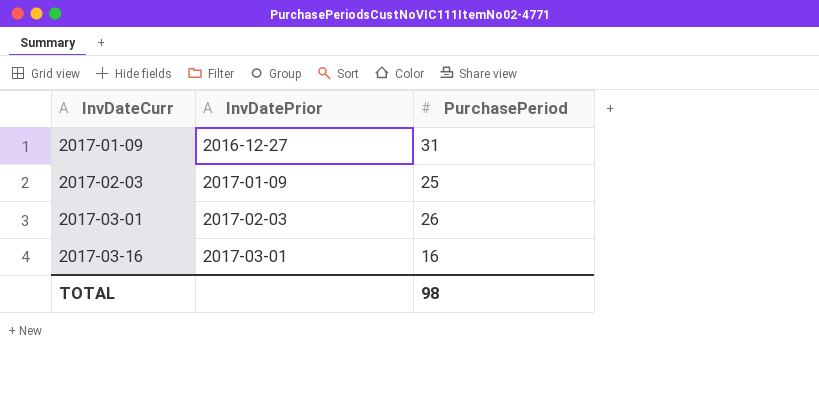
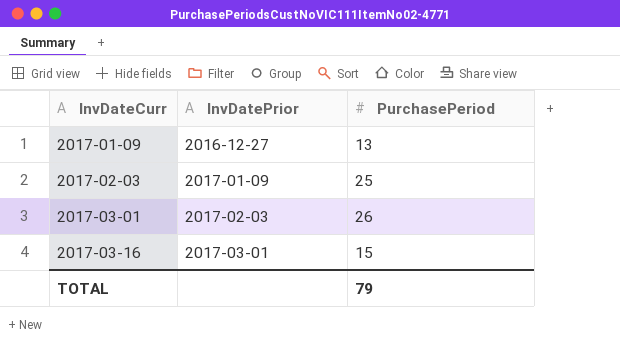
2017-01-09 | PurchasePeriod: 31 -> 13
2017-03-16 | PurchasePeriod: 16 -> 15
TOTAL | PurchasePeriod: 98 -> 79

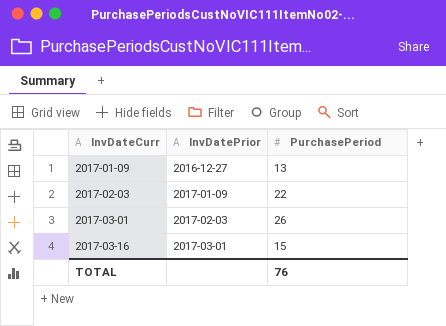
2017-02-03 | PurchasePeriod: 25 -> 22
TOTAL | PurchasePeriod: 79 -> 76

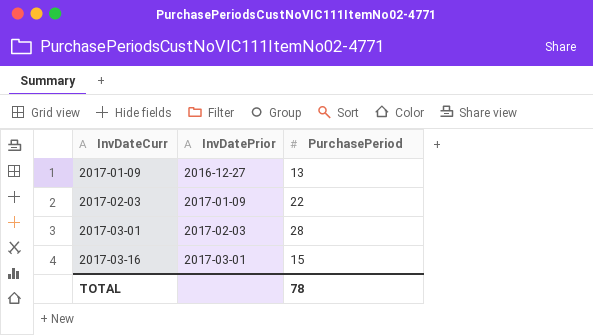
2017-03-01 | PurchasePeriod: 26 -> 28
TOTAL | PurchasePeriod: 76 -> 78

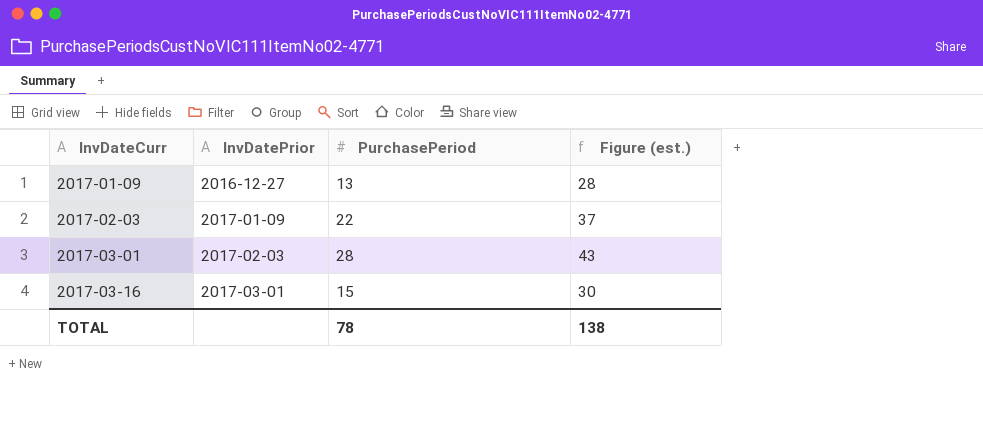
column Figure (est.) | formula: none -> [PurchasePeriod] + 15

